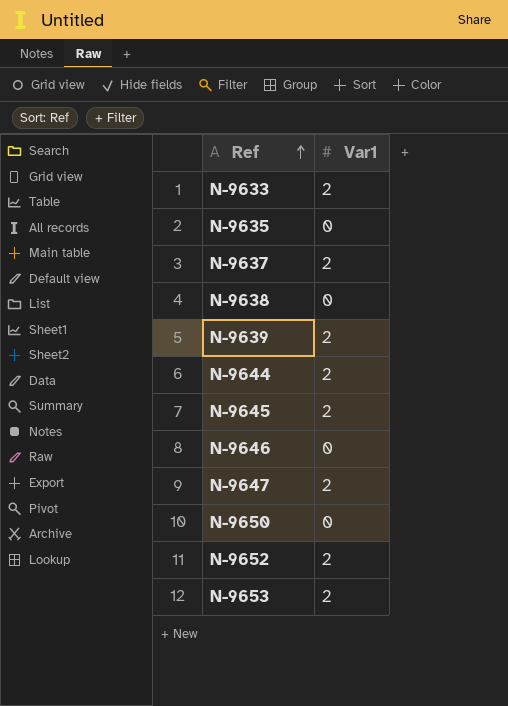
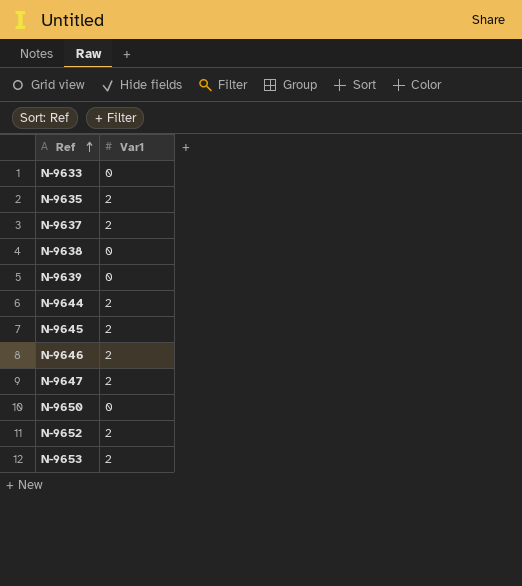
N-9633 | Var1: 2 -> 0
N-9635 | Var1: 0 -> 2
N-9639 | Var1: 2 -> 0
N-9646 | Var1: 0 -> 2

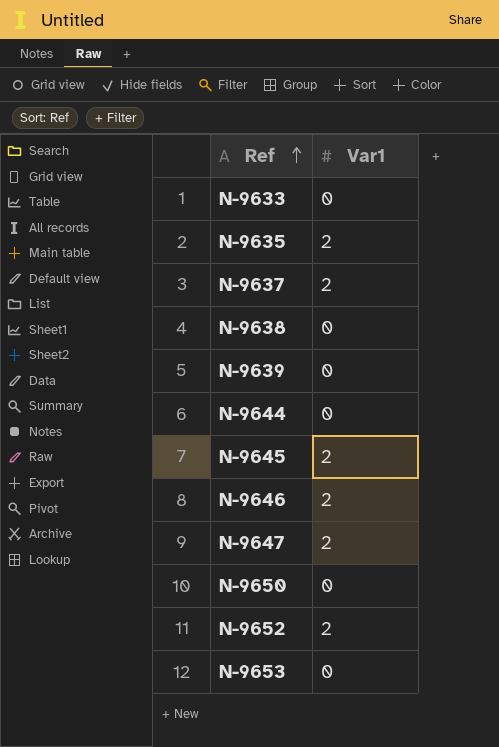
N-9644 | Var1: 2 -> 0
N-9653 | Var1: 2 -> 0

